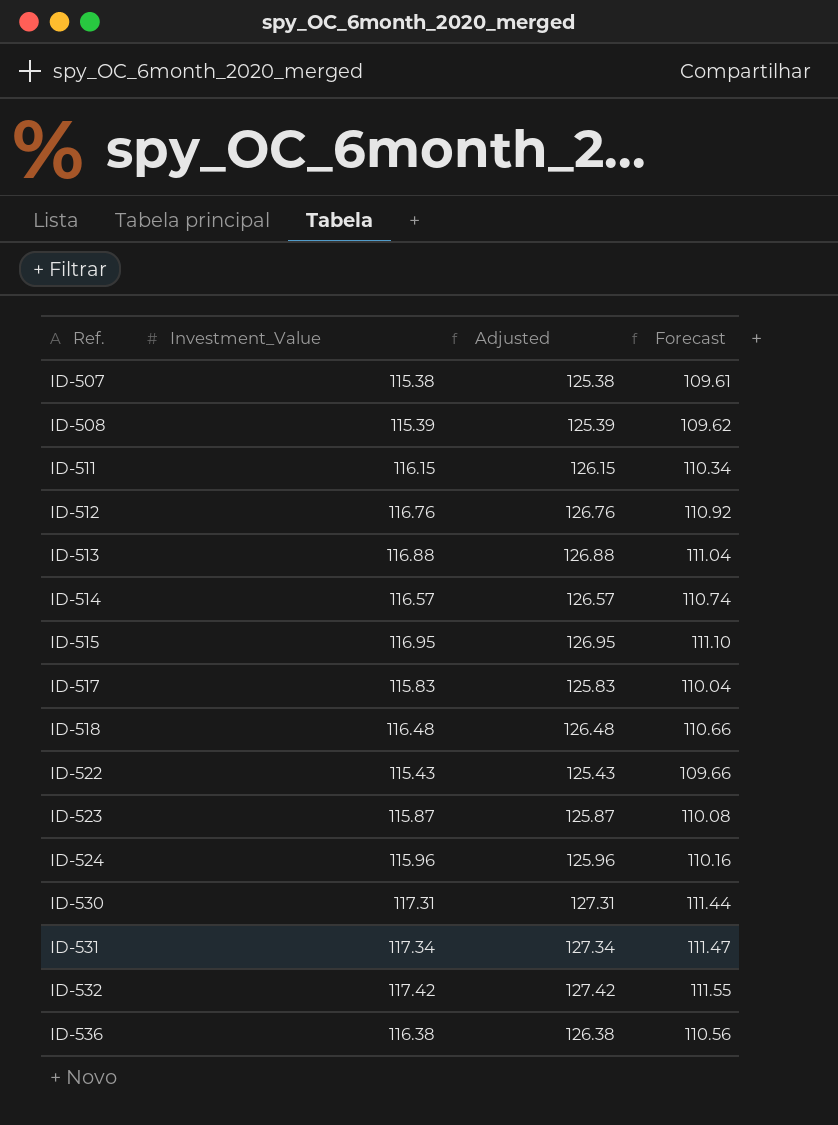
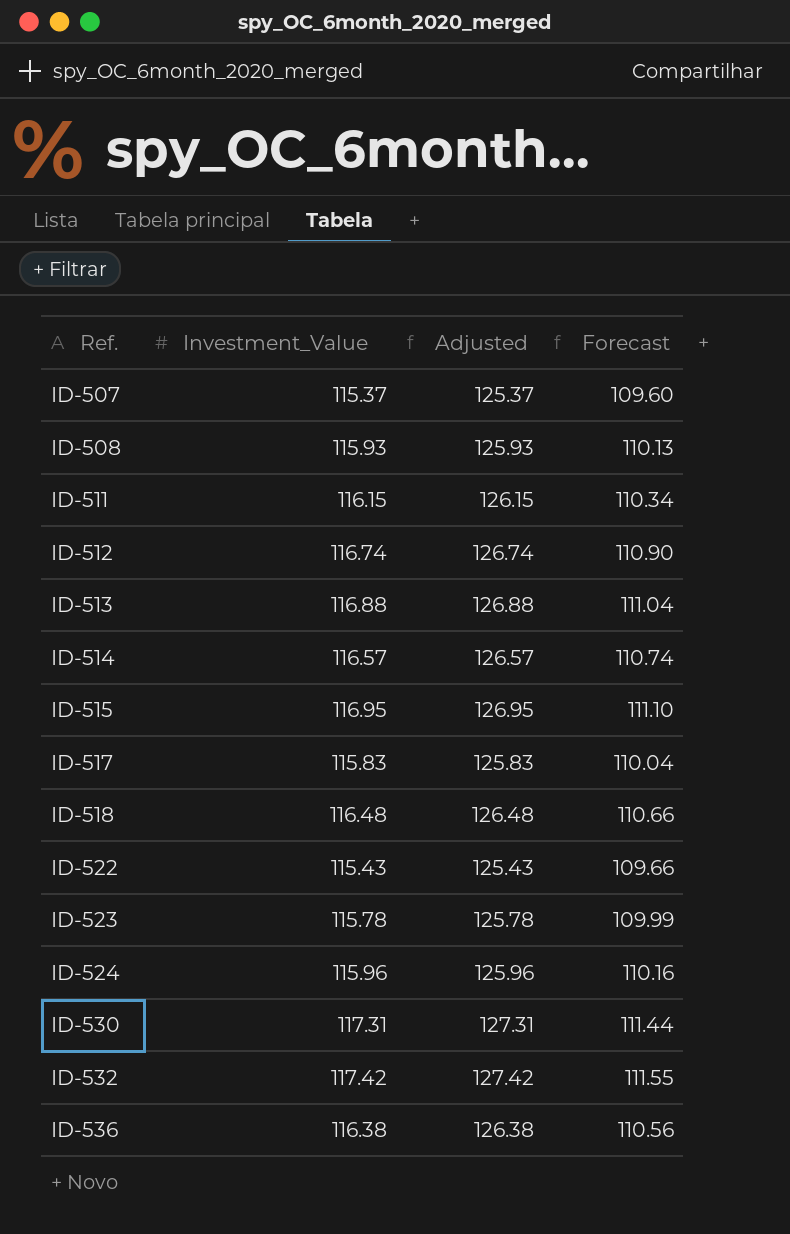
row ID-531: 117.34 | 127.34 | 111.47 -> none
ID-507 | Investment_Value: 115.38 -> 115.37
ID-507 | Adjusted: 125.38 -> 125.37
ID-507 | Forecast: 109.61 -> 109.60
ID-508 | Investment_Value: 115.39 -> 115.93
ID-508 | Adjusted: 125.39 -> 125.93
ID-508 | Forecast: 109.62 -> 110.13
ID-512 | Investment_Value: 116.76 -> 116.74
ID-512 | Adjusted: 126.76 -> 126.74
ID-512 | Forecast: 110.92 -> 110.90
ID-523 | Investment_Value: 115.87 -> 115.78
ID-523 | Adjusted: 125.87 -> 125.78
ID-523 | Forecast: 110.08 -> 109.99

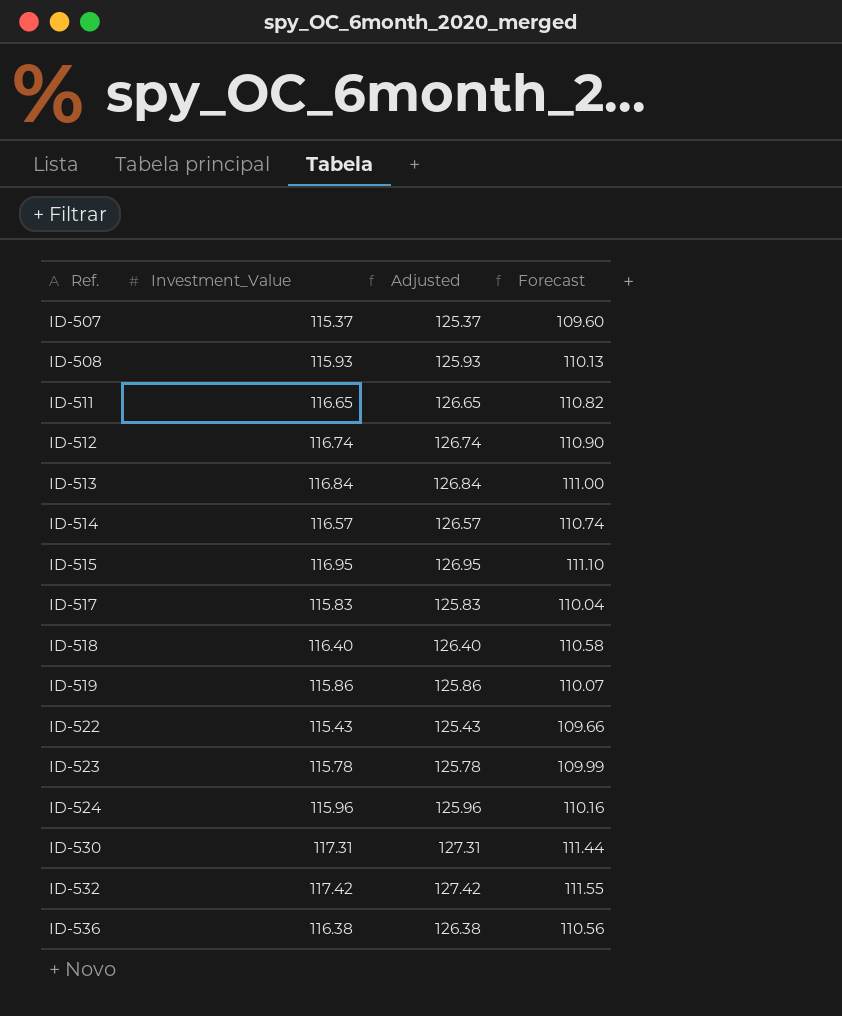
ID-511 | Investment_Value: 116.15 -> 116.65
ID-511 | Adjusted: 126.15 -> 126.65
ID-511 | Forecast: 110.34 -> 110.82
ID-513 | Investment_Value: 116.88 -> 116.84
ID-513 | Adjusted: 126.88 -> 126.84
ID-513 | Forecast: 111.04 -> 111.00
ID-518 | Investment_Value: 116.48 -> 116.40
ID-518 | Adjusted: 126.48 -> 126.40
ID-518 | Forecast: 110.66 -> 110.58
row ID-519: none -> 115.86 | 125.86 | 110.07

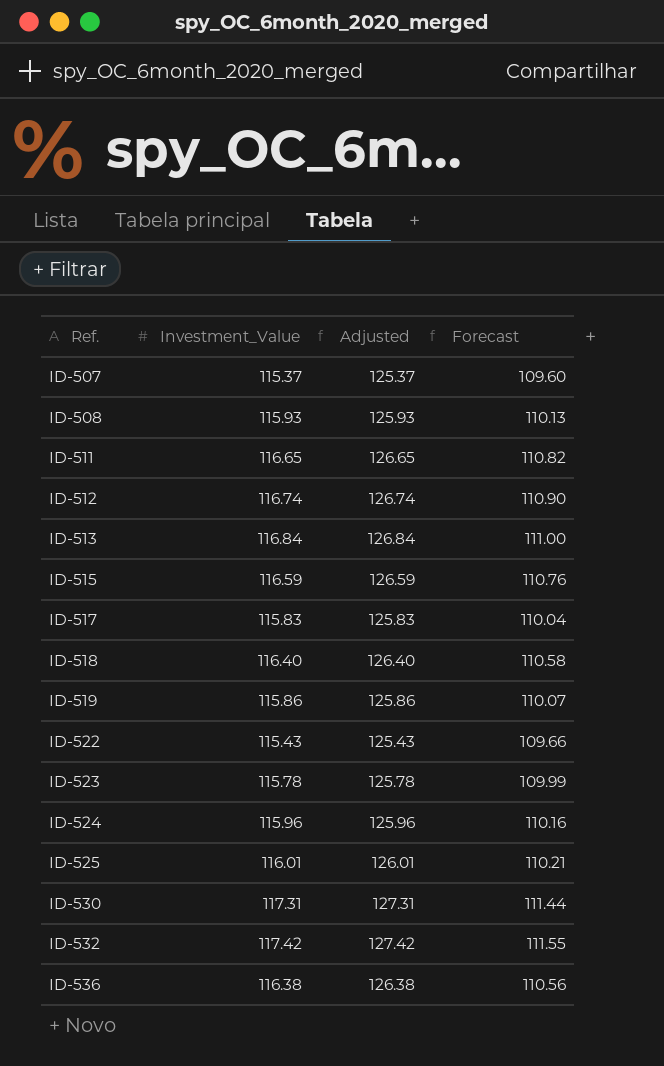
row ID-514: 116.57 | 126.57 | 110.74 -> none
ID-515 | Investment_Value: 116.95 -> 116.59
ID-515 | Adjusted: 126.95 -> 126.59
ID-515 | Forecast: 111.10 -> 110.76
row ID-525: none -> 116.01 | 126.01 | 110.21

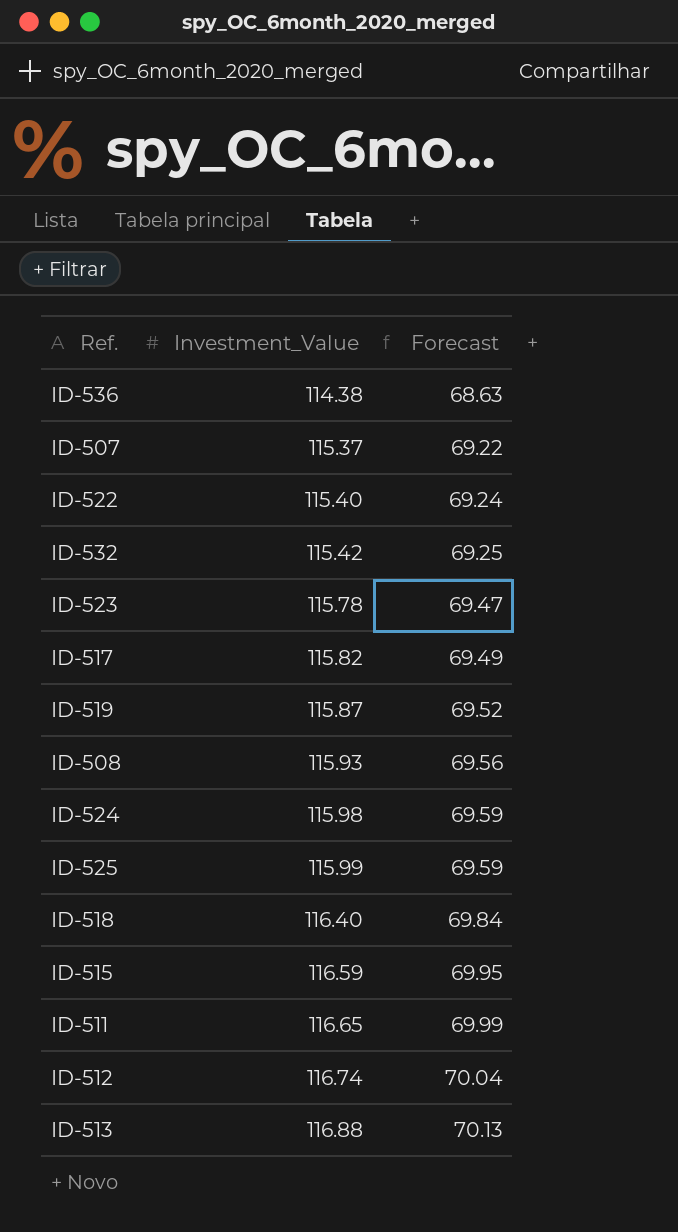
row order: Ref. ascending -> Investment_Value ascending
column Adjusted | formula: [Investment_Value] + 10 -> none
column Forecast | formula: [Investment_Value] * 0.95 -> [Investment_Value] * 0.6
row ID-530: 117.31 | 127.31 | 111.44 -> none
ID-536 | Investment_Value: 116.38 -> 114.38
ID-522 | Investment_Value: 115.43 -> 115.40
ID-532 | Investment_Value: 117.42 -> 115.42
ID-517 | Investment_Value: 115.83 -> 115.82
ID-519 | Investment_Value: 115.86 -> 115.87
ID-524 | Investment_Value: 115.96 -> 115.98
ID-525 | Investment_Value: 116.01 -> 115.99
ID-513 | Investment_Value: 116.84 -> 116.88

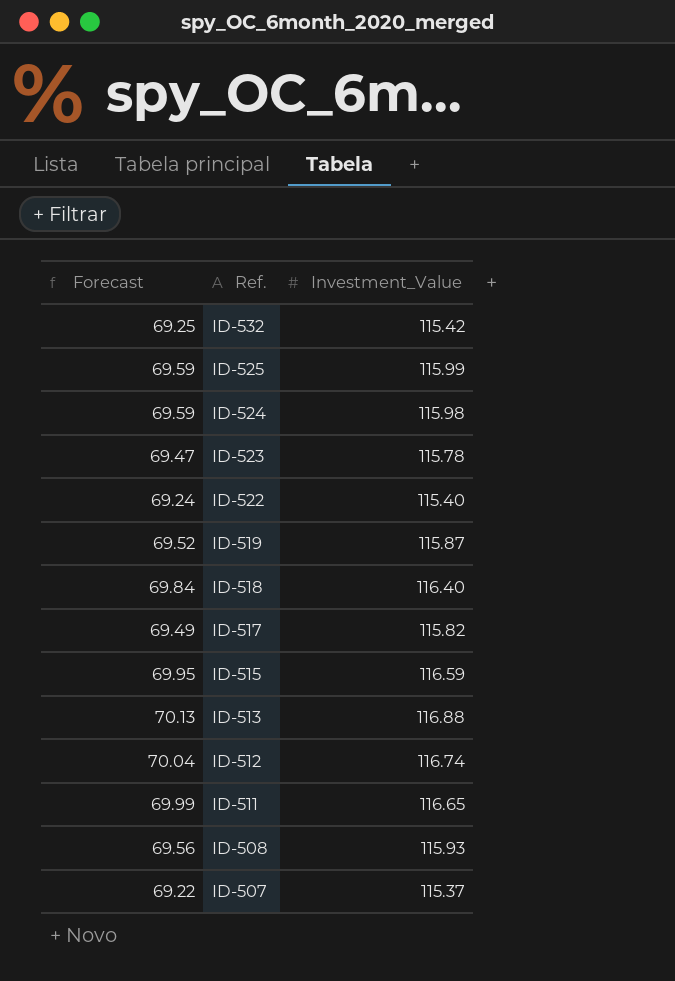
row order: Investment_Value ascending -> Ref. descending
column Forecast | position: 3 -> 1
row ID-536: 114.38 | 68.63 -> none

